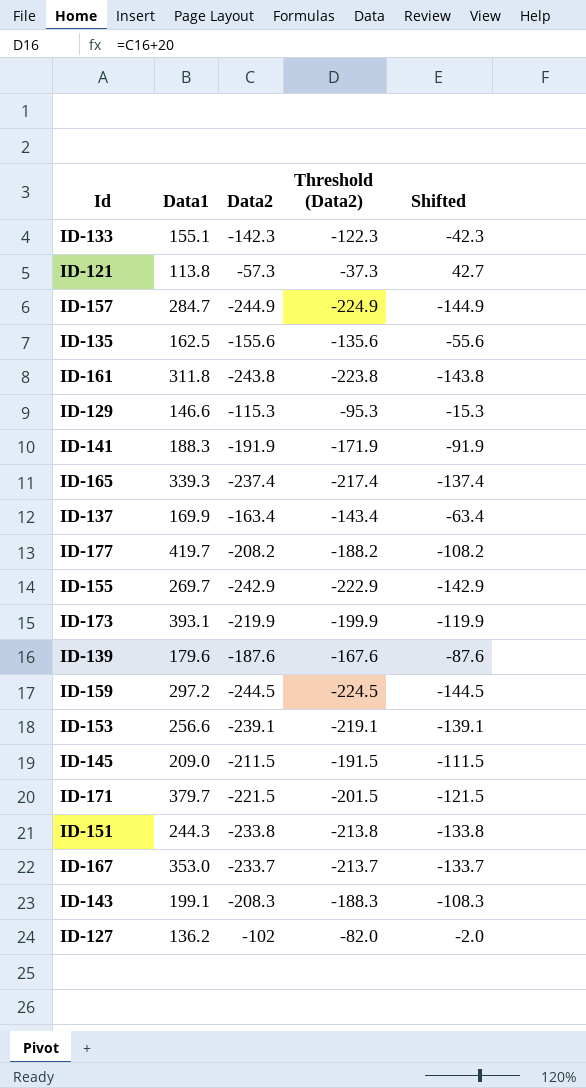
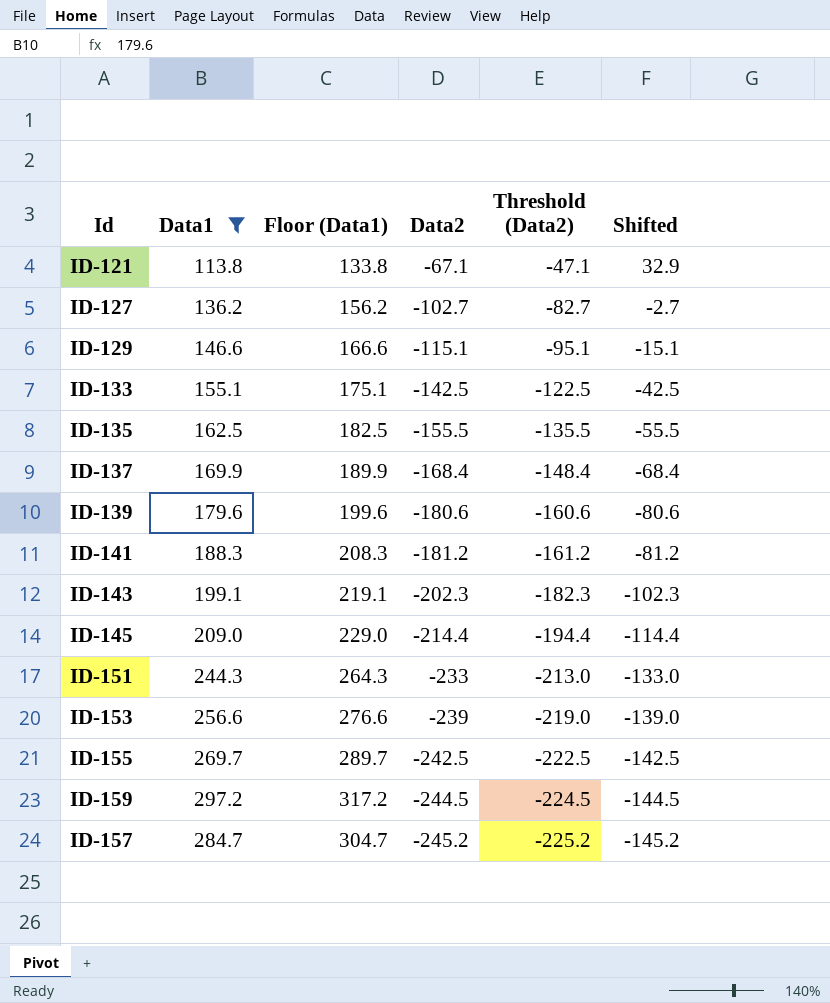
filter: none -> Data1 <= 297.2
row order: none -> Data2 descending
column Floor (Data1) | formula: none -> [Data1] + 20
ID-121 | Data2: -57.3 -> -67.1
ID-121 | Threshold (Data2): -37.3 -> -47.1
ID-121 | Shifted: 42.7 -> 32.9
ID-127 | Data2: -102 -> -102.7
ID-127 | Threshold (Data2): -82.0 -> -82.7
ID-127 | Shifted: -2.0 -> -2.7
ID-129 | Data2: -115.3 -> -115.1
ID-129 | Threshold (Data2): -95.3 -> -95.1
ID-129 | Shifted: -15.3 -> -15.1
ID-133 | Data2: -142.3 -> -142.5
ID-133 | Threshold (Data2): -122.3 -> -122.5
ID-133 | Shifted: -42.3 -> -42.5
ID-135 | Data2: -155.6 -> -155.5
ID-135 | Threshold (Data2): -135.6 -> -135.5
ID-135 | Shifted: -55.6 -> -55.5
ID-137 | Data2: -163.4 -> -168.4
ID-137 | Threshold (Data2): -143.4 -> -148.4
ID-137 | Shifted: -63.4 -> -68.4
ID-139 | Data2: -187.6 -> -180.6
ID-139 | Threshold (Data2): -167.6 -> -160.6
ID-139 | Shifted: -87.6 -> -80.6
ID-141 | Data2: -191.9 -> -181.2
ID-141 | Threshold (Data2): -171.9 -> -161.2
ID-141 | Shifted: -91.9 -> -81.2
ID-143 | Data2: -208.3 -> -202.3
ID-143 | Threshold (Data2): -188.3 -> -182.3
ID-143 | Shifted: -108.3 -> -102.3
ID-145 | Data2: -211.5 -> -214.4
ID-145 | Threshold (Data2): -191.5 -> -194.4
ID-145 | Shifted: -111.5 -> -114.4
ID-151 | Data2: -233.8 -> -233
ID-151 | Threshold (Data2): -213.8 -> -213.0
ID-151 | Shifted: -133.8 -> -133.0
ID-153 | Data2: -239.1 -> -239
ID-153 | Threshold (Data2): -219.1 -> -219.0
ID-153 | Shifted: -139.1 -> -139.0
ID-155 | Data2: -242.9 -> -242.5
ID-155 | Threshold (Data2): -222.9 -> -222.5
ID-155 | Shifted: -142.9 -> -142.5
ID-157 | Data2: -244.9 -> -245.2
ID-157 | Threshold (Data2): -224.9 -> -225.2
ID-157 | Shifted: -144.9 -> -145.2

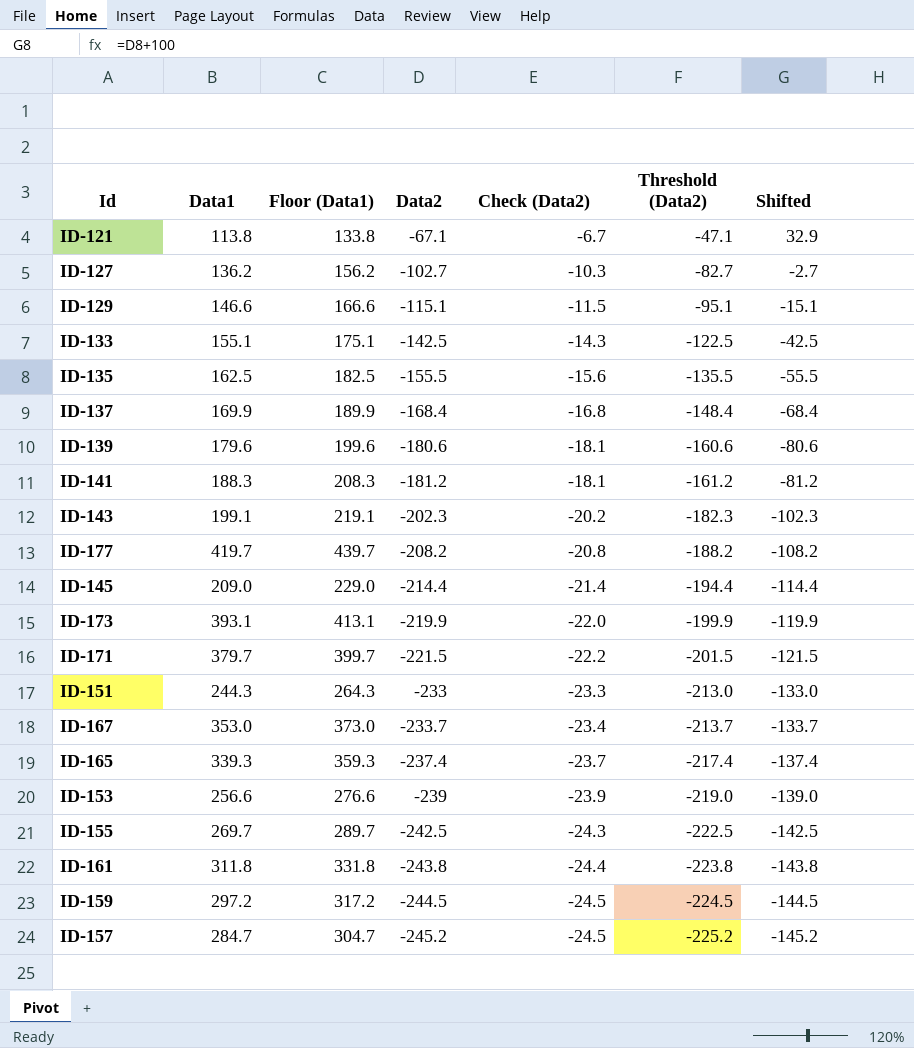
filter: Data1 <= 297.2 -> none
column Check (Data2) | formula: none -> [Data2] * 0.1

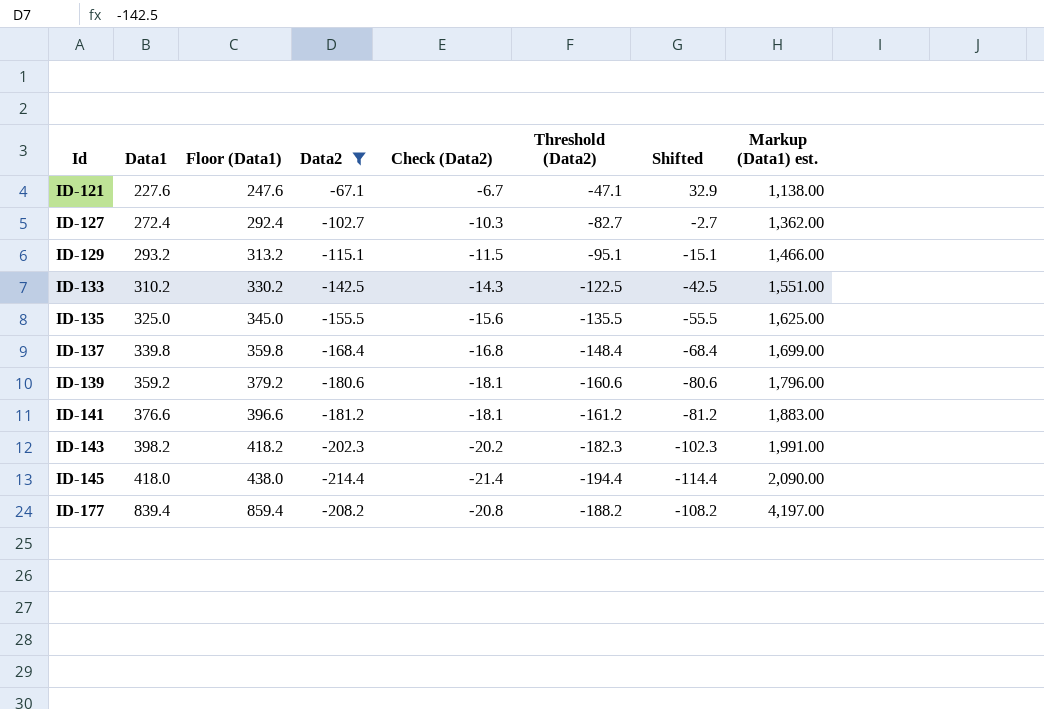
filter: none -> Data2 >= -214.4
row order: Data2 descending -> Id ascending
column Markup (Data1) est. | formula: none -> [Data1] * 5
ID-121 | Data1: 113.8 -> 227.6
ID-121 | Floor (Data1): 133.8 -> 247.6
ID-127 | Data1: 136.2 -> 272.4
ID-127 | Floor (Data1): 156.2 -> 292.4
ID-129 | Data1: 146.6 -> 293.2
ID-129 | Floor (Data1): 166.6 -> 313.2
ID-133 | Data1: 155.1 -> 310.2
ID-133 | Floor (Data1): 175.1 -> 330.2
ID-135 | Data1: 162.5 -> 325.0
ID-135 | Floor (Data1): 182.5 -> 345.0
ID-137 | Data1: 169.9 -> 339.8
ID-137 | Floor (Data1): 189.9 -> 359.8
ID-139 | Data1: 179.6 -> 359.2
ID-139 | Floor (Data1): 199.6 -> 379.2
ID-141 | Data1: 188.3 -> 376.6
ID-141 | Floor (Data1): 208.3 -> 396.6
ID-143 | Data1: 199.1 -> 398.2
ID-143 | Floor (Data1): 219.1 -> 418.2
ID-145 | Data1: 209.0 -> 418.0
ID-145 | Floor (Data1): 229.0 -> 438.0
ID-177 | Data1: 419.7 -> 839.4
ID-177 | Floor (Data1): 439.7 -> 859.4

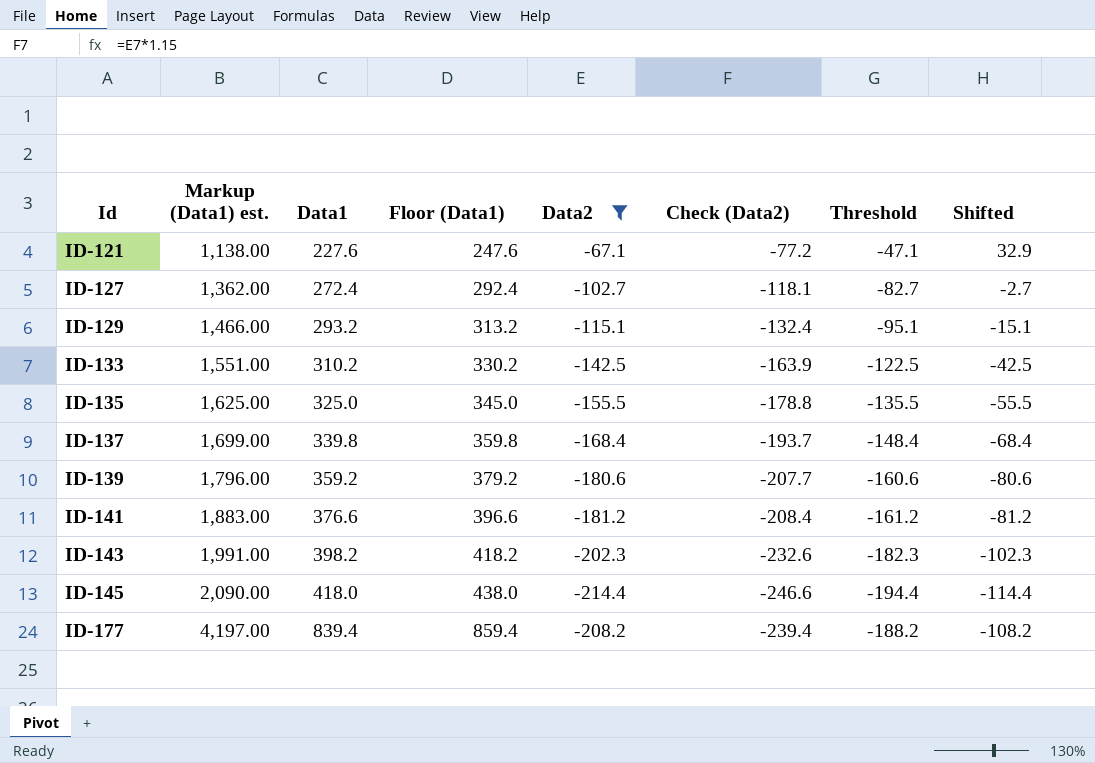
column Markup (Data1) est. | position: 8 -> 2
column Check (Data2) | formula: [Data2] * 0.1 -> [Data2] * 1.15
column name: Threshold (Data2) -> Threshold

